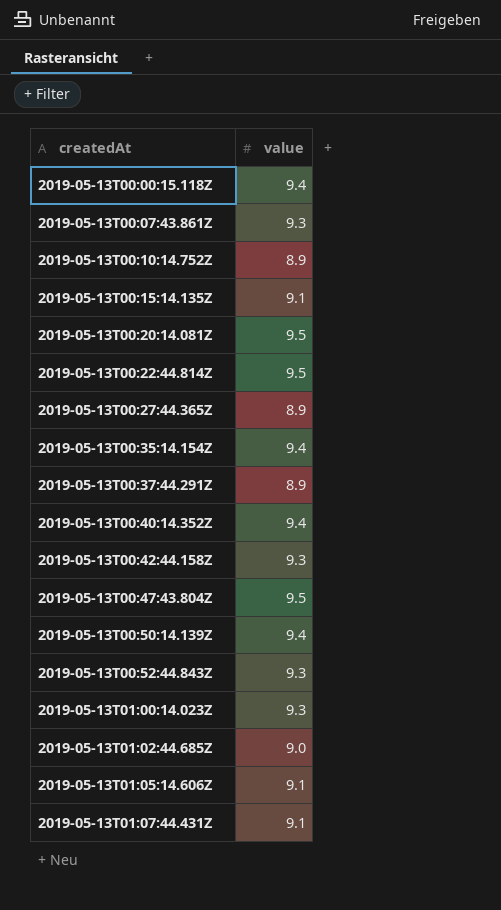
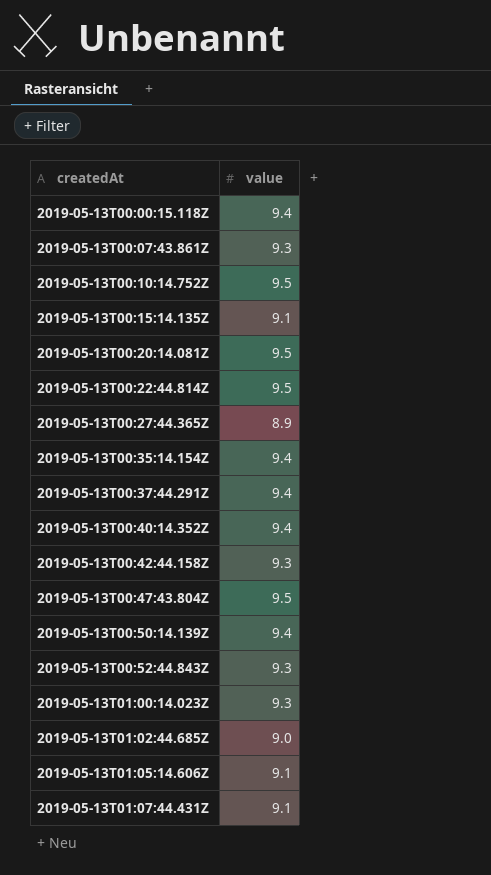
2019-05-13T00:10:14.752Z | value: 8.9 -> 9.5
2019-05-13T00:37:44.291Z | value: 8.9 -> 9.4

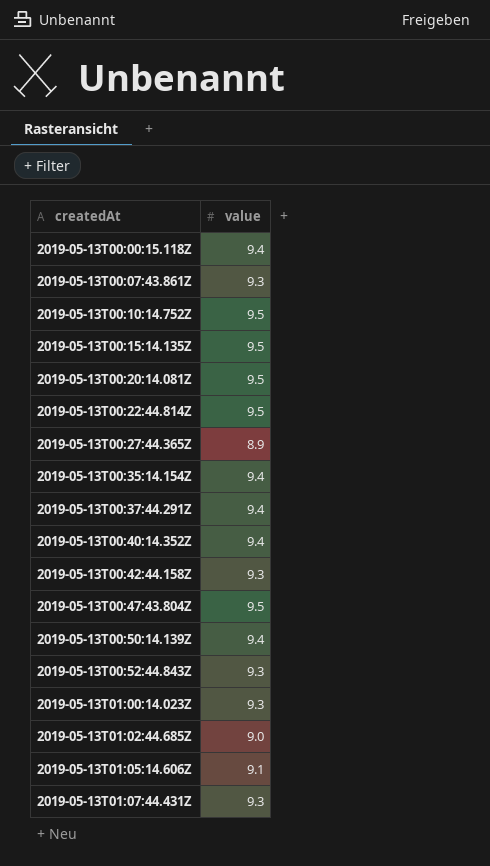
2019-05-13T00:15:14.135Z | value: 9.1 -> 9.5
2019-05-13T01:07:44.431Z | value: 9.1 -> 9.3

